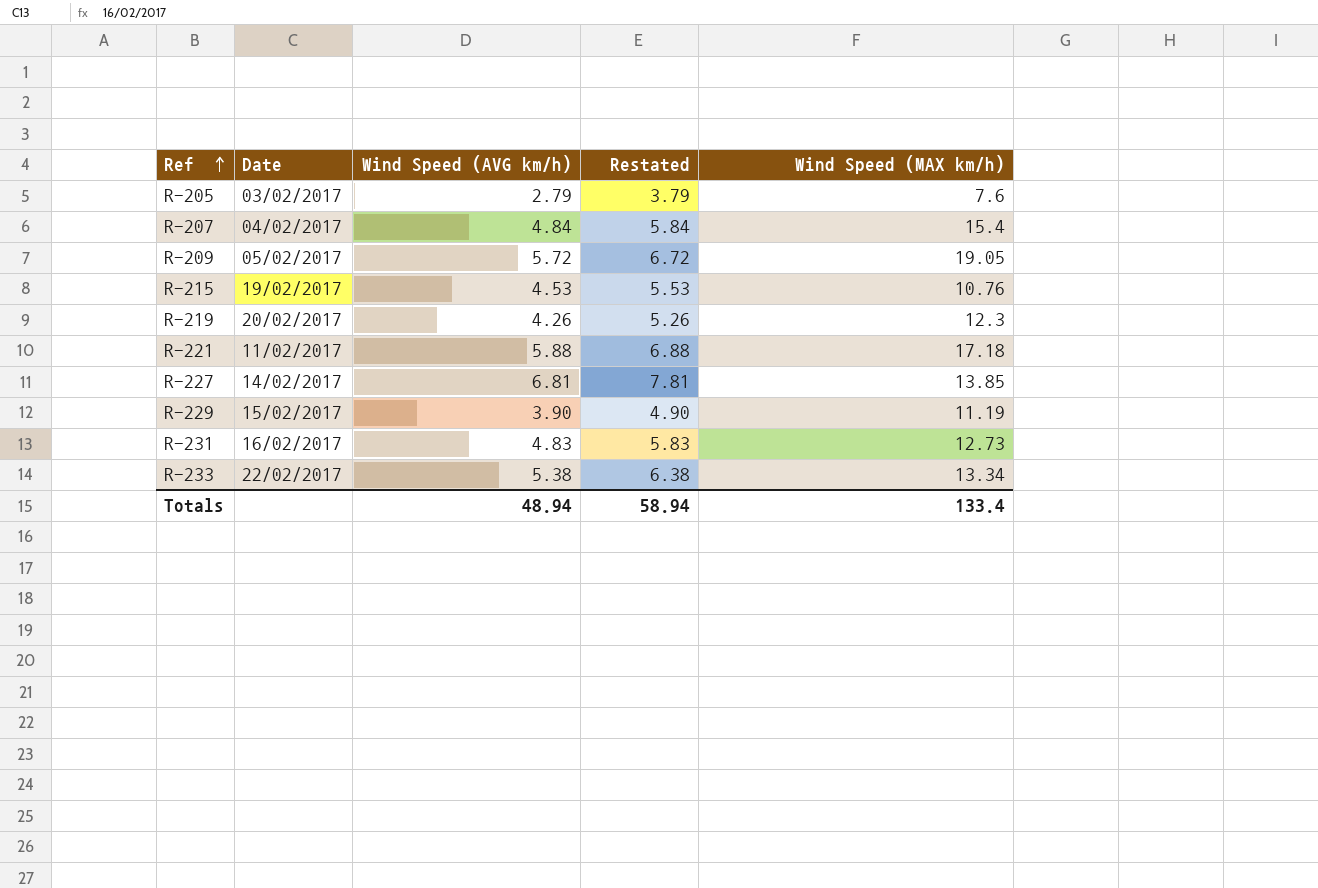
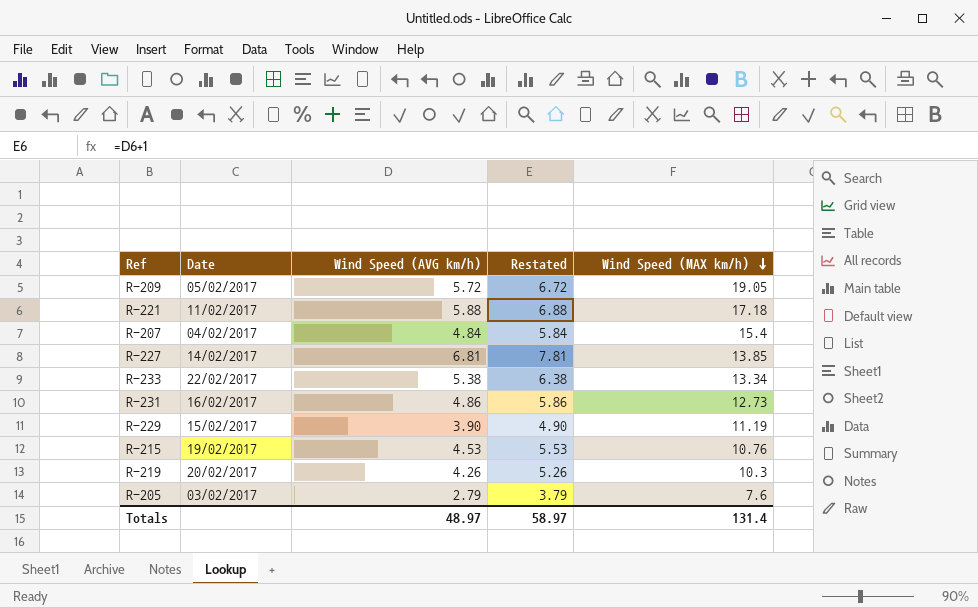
row order: Ref ascending -> Wind Speed (MAX km/h) descending
R-231 | Wind Speed (AVG km/h): 4.83 -> 4.86
R-231 | Restated: 5.83 -> 5.86
R-219 | Wind Speed (MAX km/h): 12.3 -> 10.3
Totals | Wind Speed (AVG km/h): 48.94 -> 48.97
Totals | Restated: 58.94 -> 58.97
Totals | Wind Speed (MAX km/h): 133.4 -> 131.4

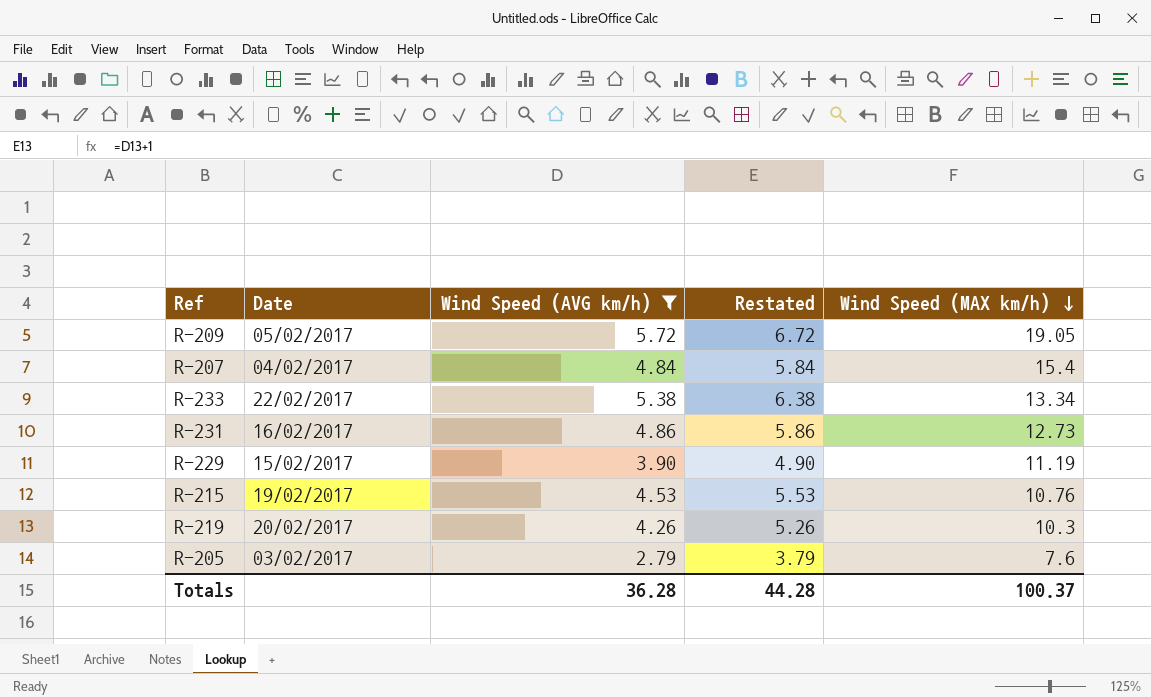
filter: none -> Wind Speed (AVG km/h) <= 5.72
Totals | Wind Speed (AVG km/h): 48.97 -> 36.28
Totals | Restated: 58.97 -> 44.28
Totals | Wind Speed (MAX km/h): 131.4 -> 100.37

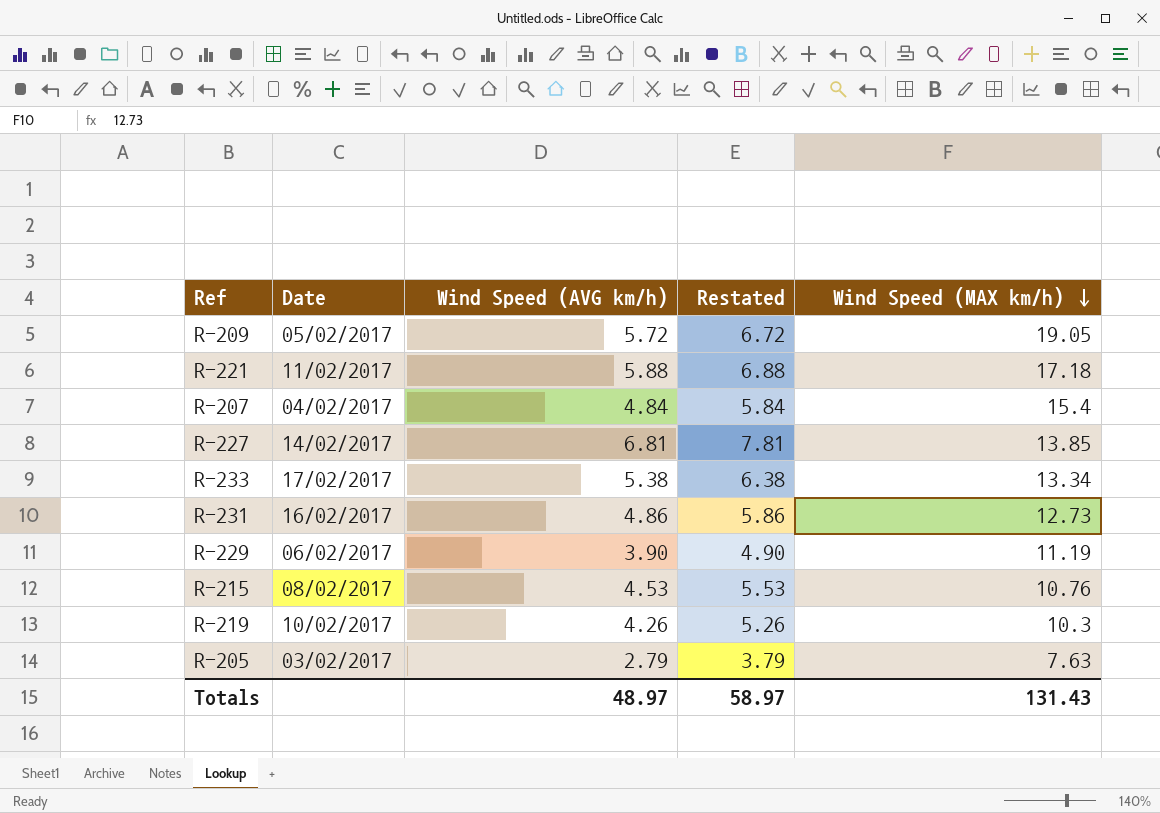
filter: Wind Speed (AVG km/h) <= 5.72 -> none
R-233 | Date: 22/02/2017 -> 17/02/2017
R-229 | Date: 15/02/2017 -> 06/02/2017
R-215 | Date: 19/02/2017 -> 08/02/2017
R-219 | Date: 20/02/2017 -> 10/02/2017
R-205 | Wind Speed (MAX km/h): 7.6 -> 7.63
Totals | Wind Speed (AVG km/h): 36.28 -> 48.97
Totals | Restated: 44.28 -> 58.97
Totals | Wind Speed (MAX km/h): 100.37 -> 131.43

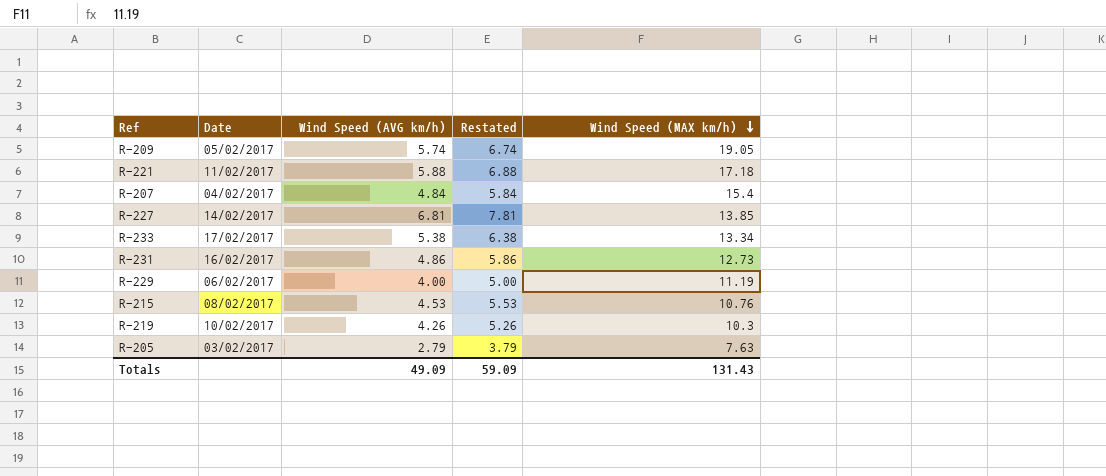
R-209 | Wind Speed (AVG km/h): 5.72 -> 5.74
R-209 | Restated: 6.72 -> 6.74
R-229 | Wind Speed (AVG km/h): 3.90 -> 4.00
R-229 | Restated: 4.90 -> 5.00
Totals | Wind Speed (AVG km/h): 48.97 -> 49.09
Totals | Restated: 58.97 -> 59.09

